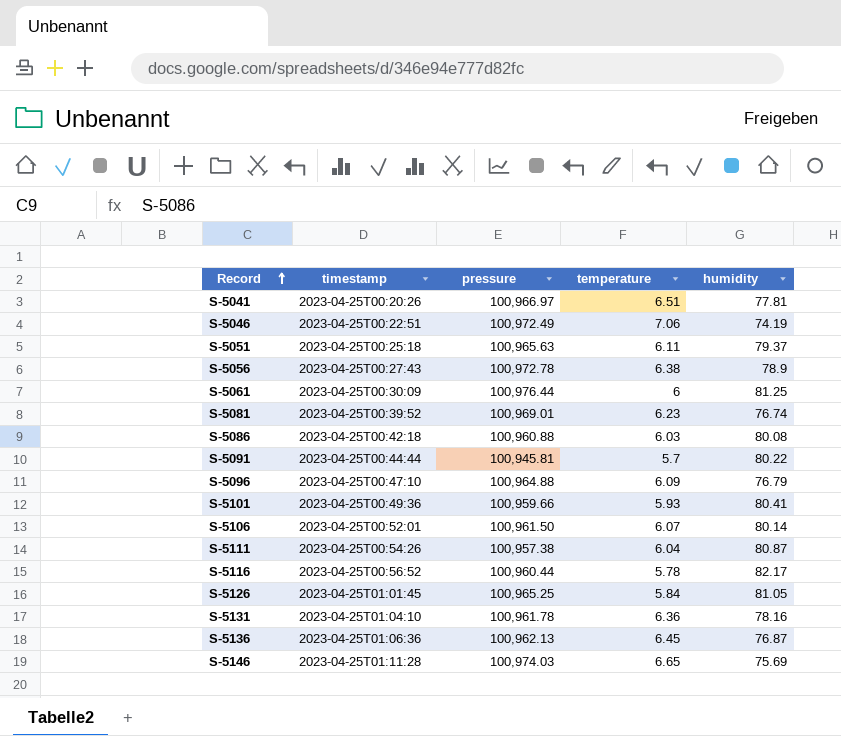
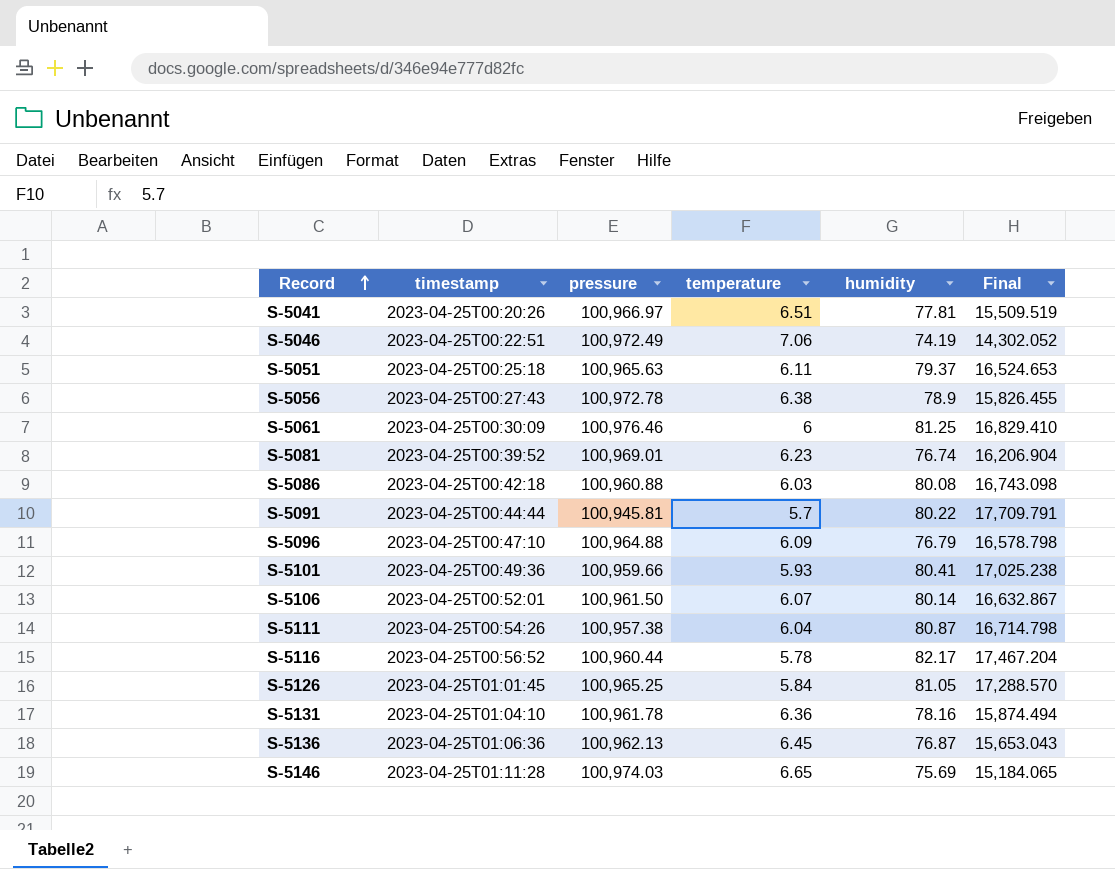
column Final | formula: none -> [pressure] / [temperature]
S-5061 | pressure: 100,976.44 -> 100,976.46

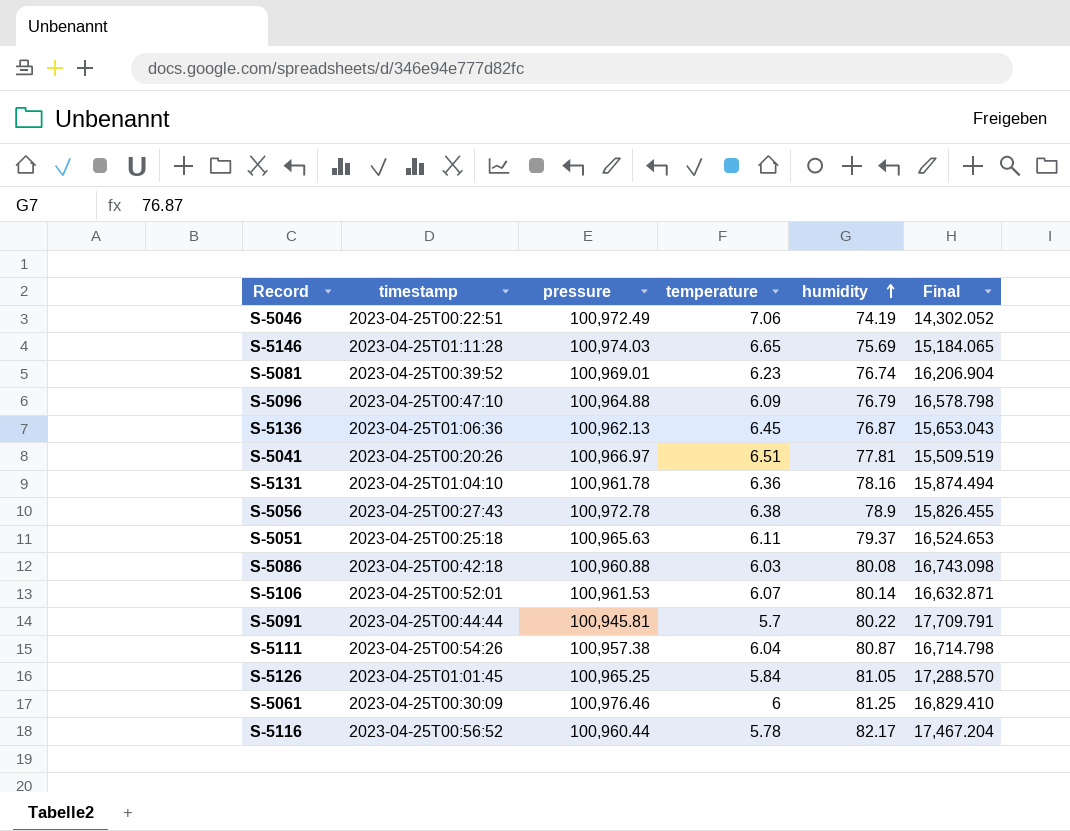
row order: Record ascending -> humidity ascending
row S-5101: 2023-04-25T00:49:36 | 100,959.66 | 5.93 | 80.41 | 17,025.238 -> none
S-5106 | pressure: 100,961.50 -> 100,961.53
S-5106 | Final: 16,632.867 -> 16,632.871

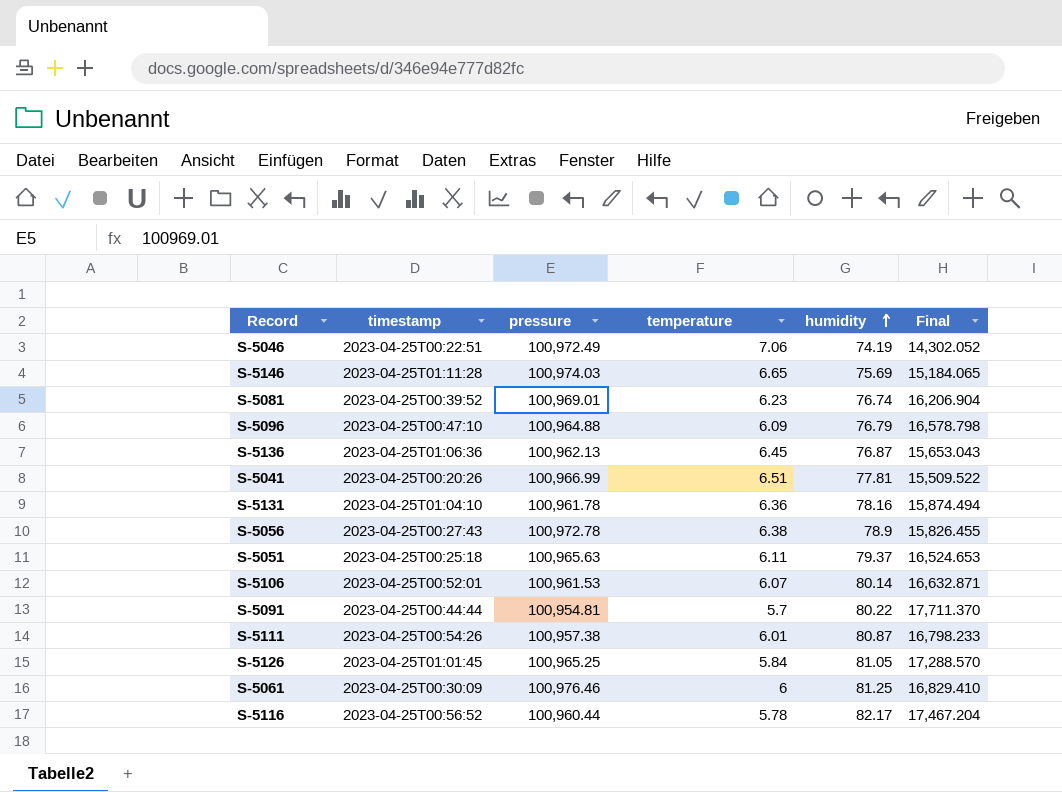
row S-5086: 2023-04-25T00:42:18 | 100,960.88 | 6.03 | 80.08 | 16,743.098 -> none
S-5041 | pressure: 100,966.97 -> 100,966.99
S-5041 | Final: 15,509.519 -> 15,509.522
S-5091 | pressure: 100,945.81 -> 100,954.81
S-5091 | Final: 17,709.791 -> 17,711.370
S-5111 | temperature: 6.04 -> 6.01
S-5111 | Final: 16,714.798 -> 16,798.233

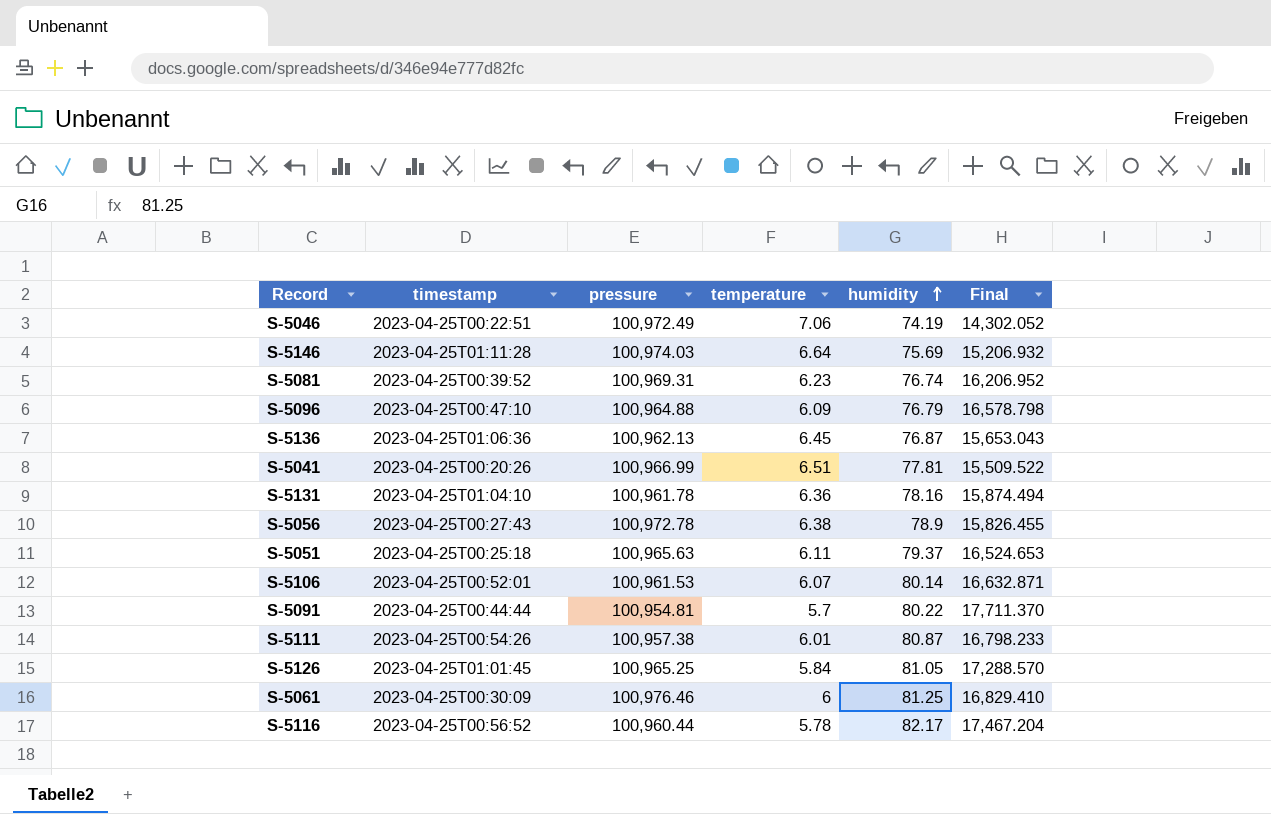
S-5146 | temperature: 6.65 -> 6.64
S-5146 | Final: 15,184.065 -> 15,206.932
S-5081 | pressure: 100,969.01 -> 100,969.31
S-5081 | Final: 16,206.904 -> 16,206.952

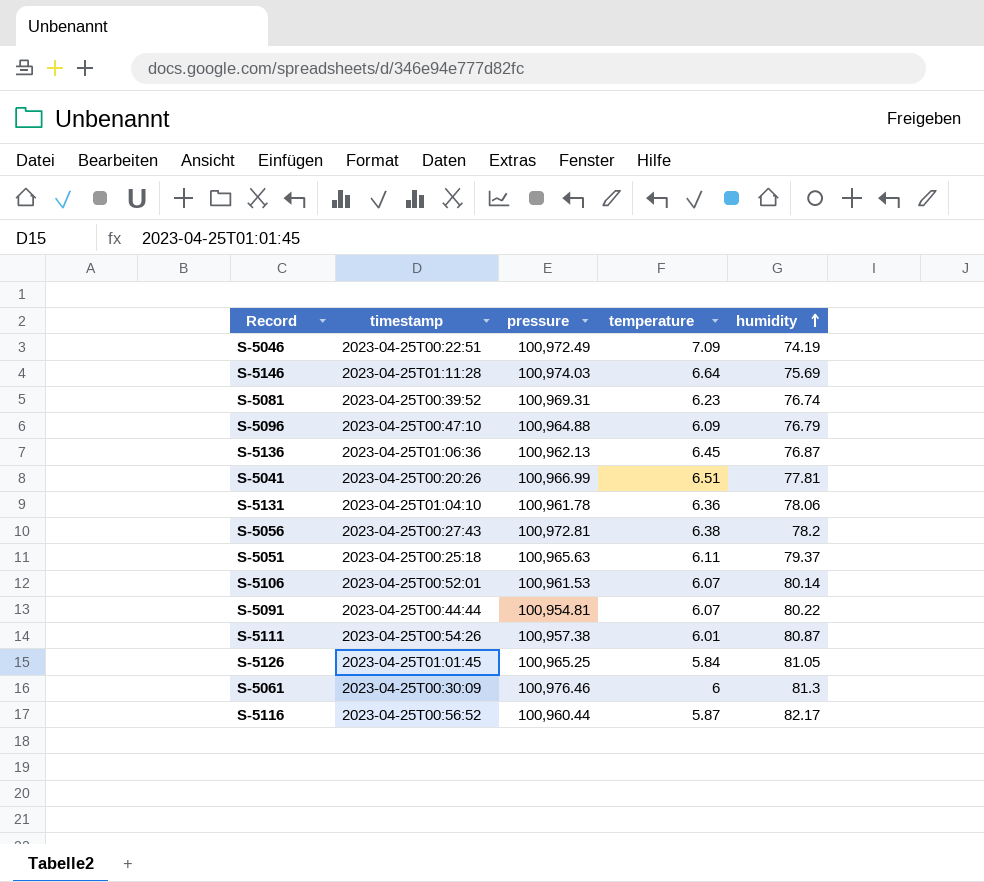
column Final | formula: [pressure] / [temperature] -> none
S-5046 | temperature: 7.06 -> 7.09
S-5131 | humidity: 78.16 -> 78.06
S-5056 | pressure: 100,972.78 -> 100,972.81
S-5056 | humidity: 78.9 -> 78.2
S-5091 | temperature: 5.7 -> 6.07
S-5061 | humidity: 81.25 -> 81.3
S-5116 | temperature: 5.78 -> 5.87

